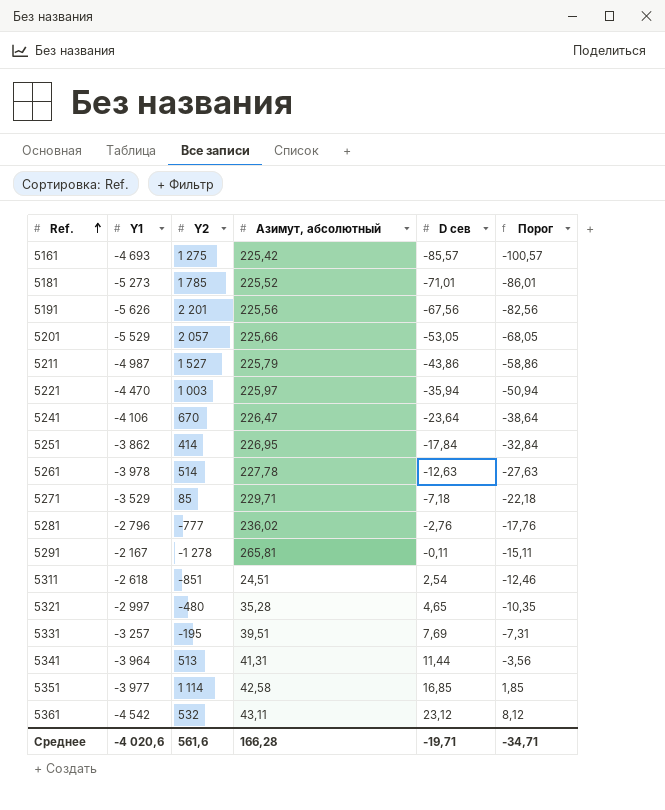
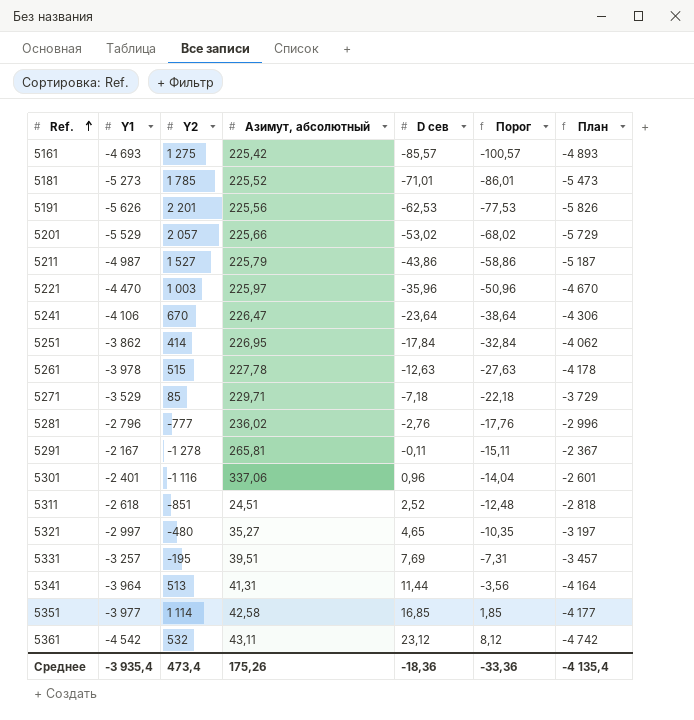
column План | formula: none -> [Y1] - 200
5191 | D сев: -67,56 -> -62,53
5191 | Порог: -82,56 -> -77,53
5201 | D сев: -53,05 -> -53,02
5201 | Порог: -68,05 -> -68,02
5221 | D сев: -35,94 -> -35,96
5221 | Порог: -50,94 -> -50,96
5261 | Y2: 514 -> 515
row 5301: none -> -2 401 | -1 116 | 337,06 | 0,96 | -14,04 | -2 601
5311 | D сев: 2,54 -> 2,52
5311 | Порог: -12,46 -> -12,48
5321 | Азимут, абсолютный: 35,28 -> 35,27
Среднее | Y1: -4 020,6 -> -3 935,4
Среднее | Y2: 561,6 -> 473,4
Среднее | Азимут, абсолютный: 166,28 -> 175,26
Среднее | D сев: -19,71 -> -18,36
Среднее | Порог: -34,71 -> -33,36

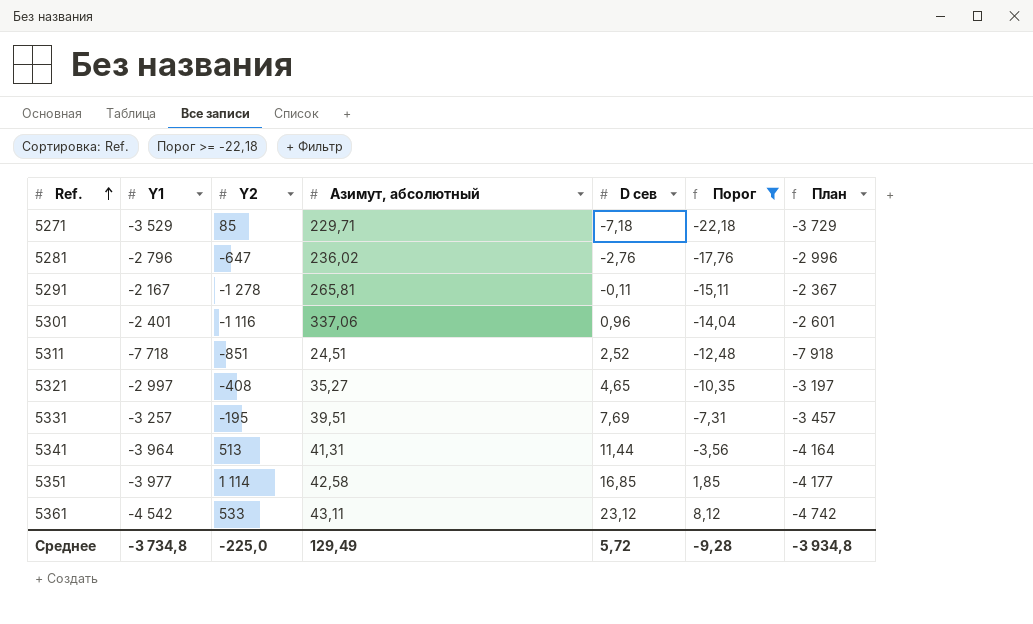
filter: none -> Порог >= -22,18
5281 | Y2: -777 -> -647
5311 | Y1: -2 618 -> -7 718
5311 | План: -2 818 -> -7 918
5321 | Y2: -480 -> -408
5361 | Y2: 532 -> 533
Среднее | Y1: -3 935,4 -> -3 734,8
Среднее | Y2: 473,4 -> -225,0
Среднее | Азимут, абсолютный: 175,26 -> 129,49
Среднее | D сев: -18,36 -> 5,72
Среднее | Порог: -33,36 -> -9,28
Среднее | План: -4 135,4 -> -3 934,8

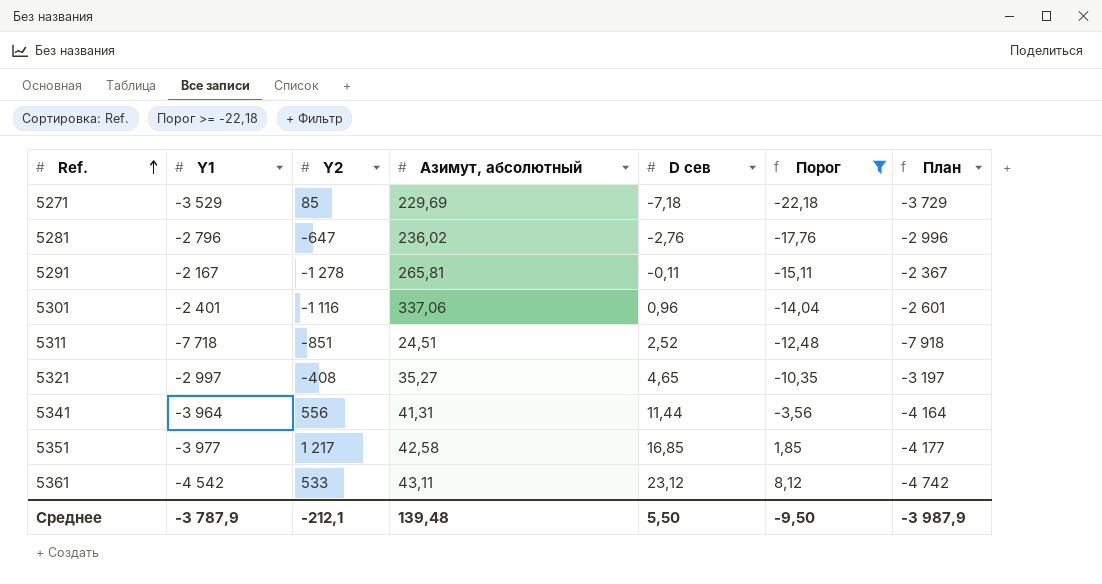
row 5331: -3 257 | -195 | 39,51 | 7,69 | -7,31 | -3 457 -> none
5271 | Азимут, абсолютный: 229,71 -> 229,69
5341 | Y2: 513 -> 556
5351 | Y2: 1 114 -> 1 217
Среднее | Y1: -3 734,8 -> -3 787,9
Среднее | Y2: -225,0 -> -212,1
Среднее | Азимут, абсолютный: 129,49 -> 139,48
Среднее | D сев: 5,72 -> 5,50
Среднее | Порог: -9,28 -> -9,50
Среднее | План: -3 934,8 -> -3 987,9

